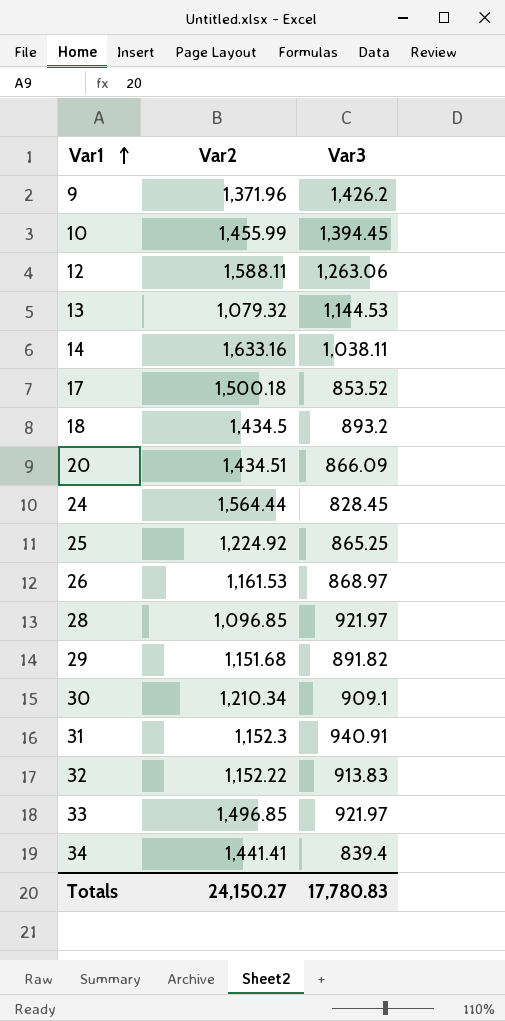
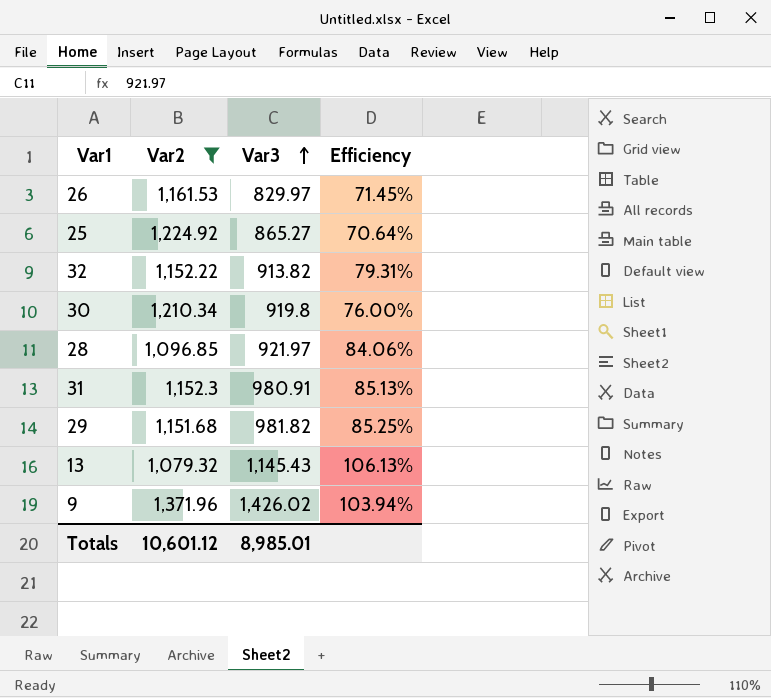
filter: none -> Var2 <= 1,371.96
row order: Var1 ascending -> Var3 ascending
column Efficiency | formula: none -> [Var3] / [Var2]
26 | Var3: 868.97 -> 829.97
25 | Var3: 865.25 -> 865.27
32 | Var3: 913.83 -> 913.82
30 | Var3: 909.1 -> 919.8
31 | Var3: 940.91 -> 980.91
29 | Var3: 891.82 -> 981.82
13 | Var3: 1,144.53 -> 1,145.43
9 | Var3: 1,426.2 -> 1,426.02
Totals | Var2: 24,150.27 -> 10,601.12
Totals | Var3: 17,780.83 -> 8,985.01

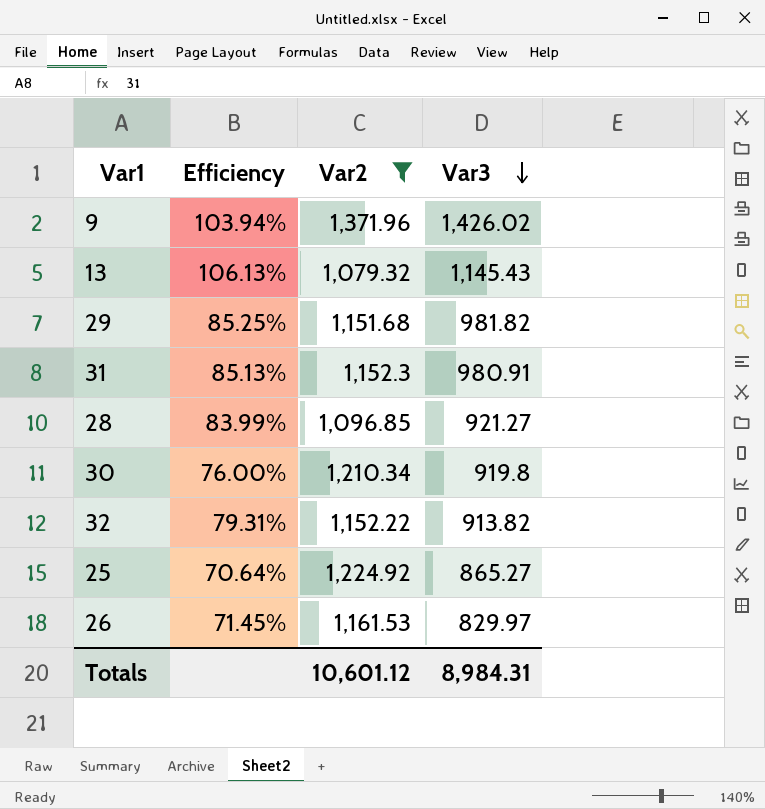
row order: Var3 ascending -> Var3 descending
column Efficiency | position: 4 -> 2
28 | Efficiency: 84.06% -> 83.99%
28 | Var3: 921.97 -> 921.27
Totals | Var3: 8,985.01 -> 8,984.31

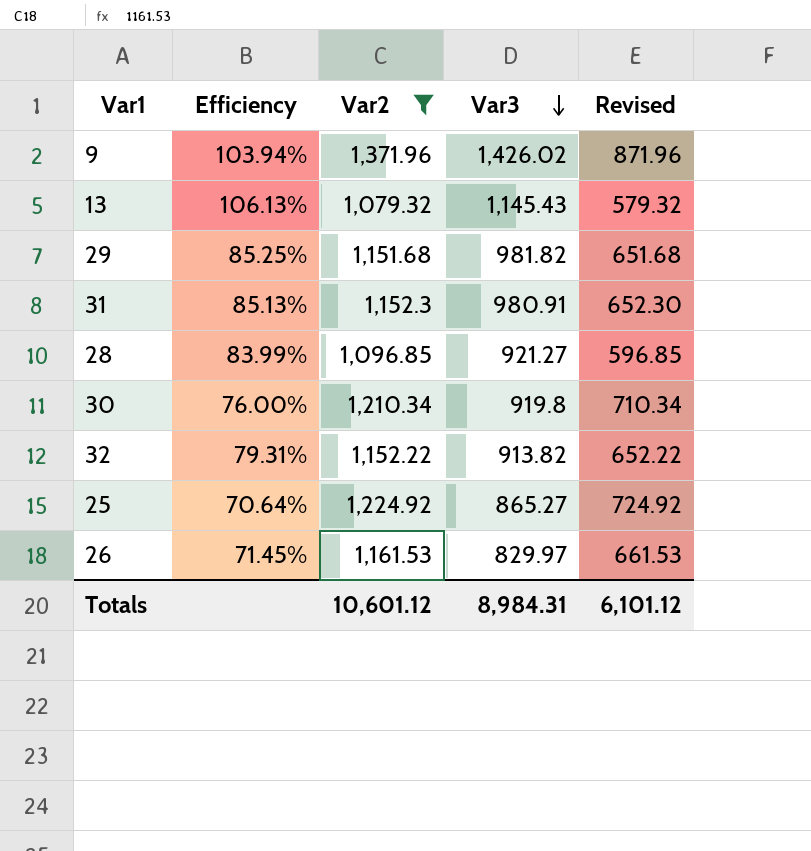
column Revised | formula: none -> [Var2] - 500

